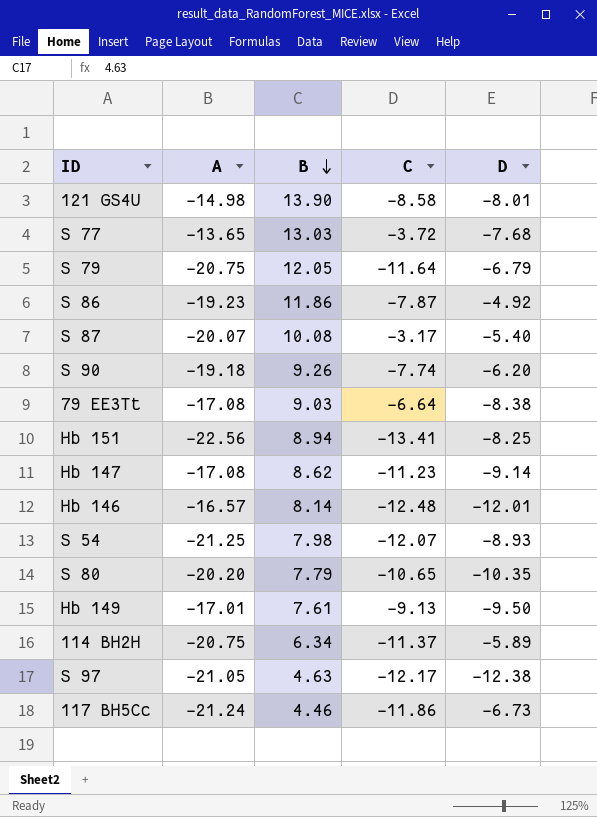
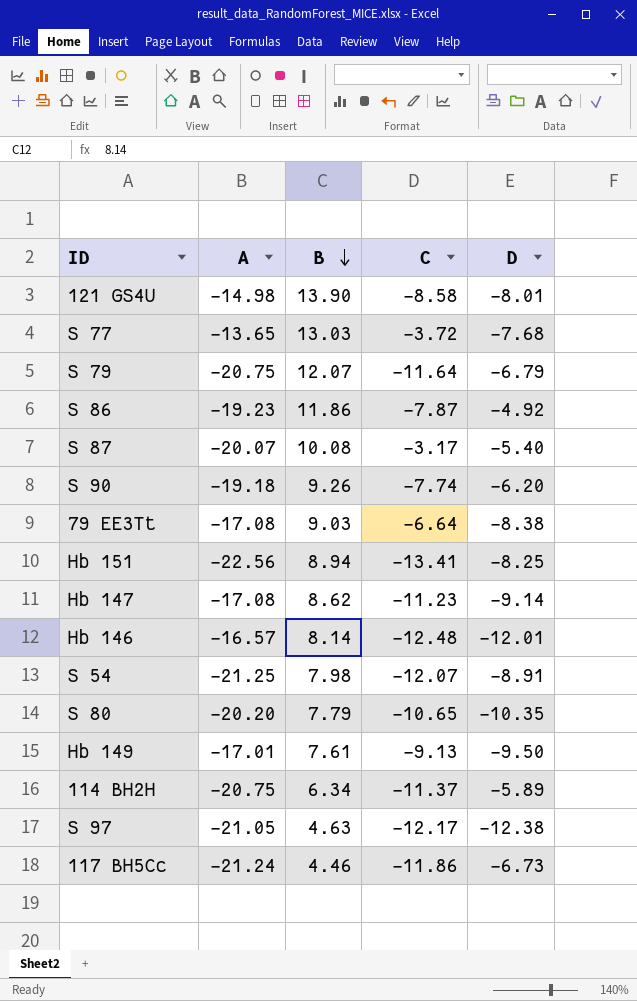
S 79 | B: 12.05 -> 12.07
S 54 | D: -8.93 -> -8.91

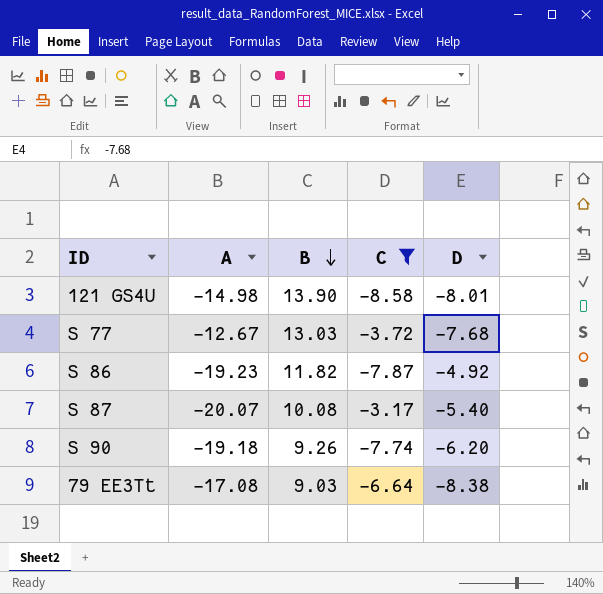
filter: none -> C >= -8.58
S 77 | A: -13.65 -> -12.67
S 86 | B: 11.86 -> 11.82

